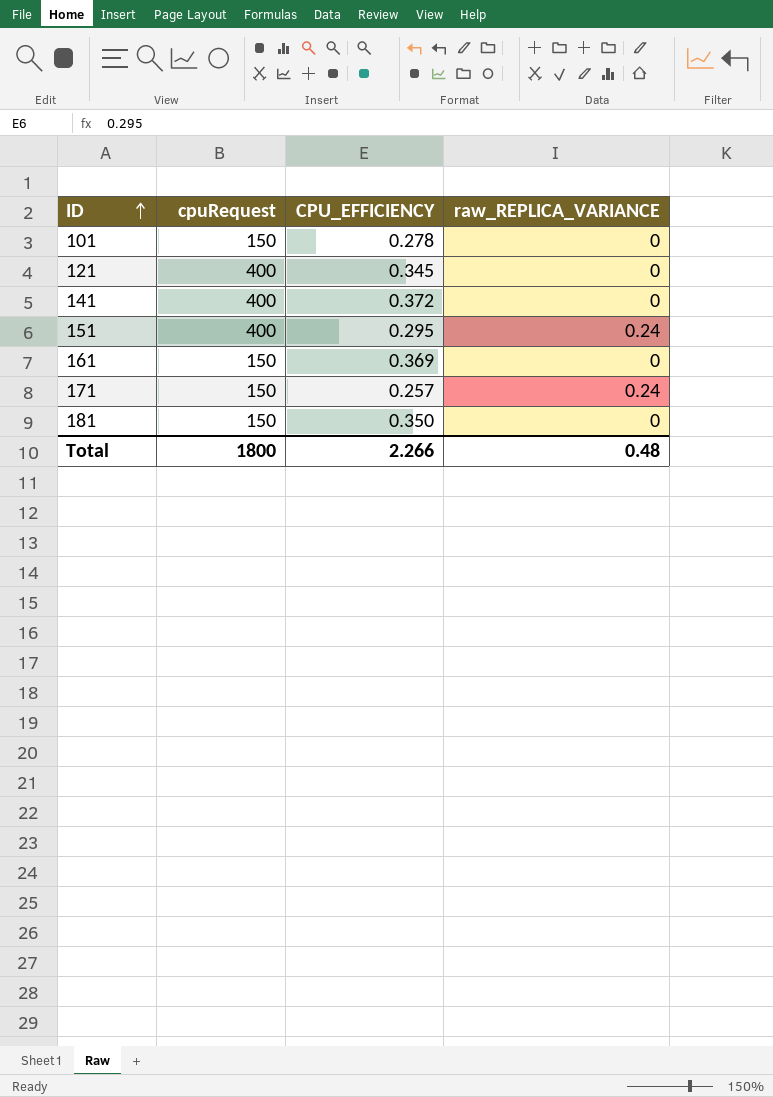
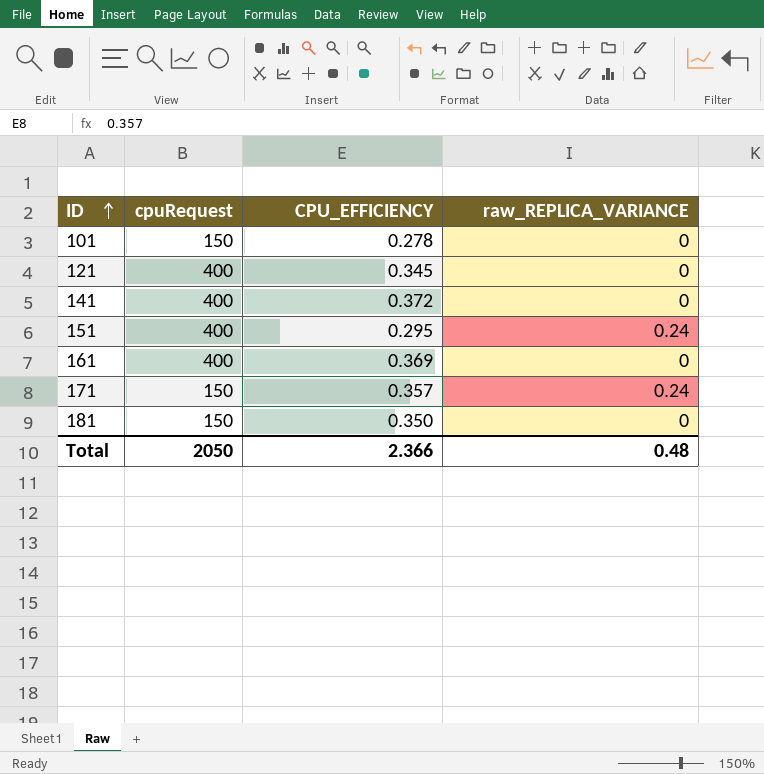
161 | cpuRequest: 150 -> 400
171 | CPU_EFFICIENCY: 0.257 -> 0.357
Total | cpuRequest: 1800 -> 2050
Total | CPU_EFFICIENCY: 2.266 -> 2.366

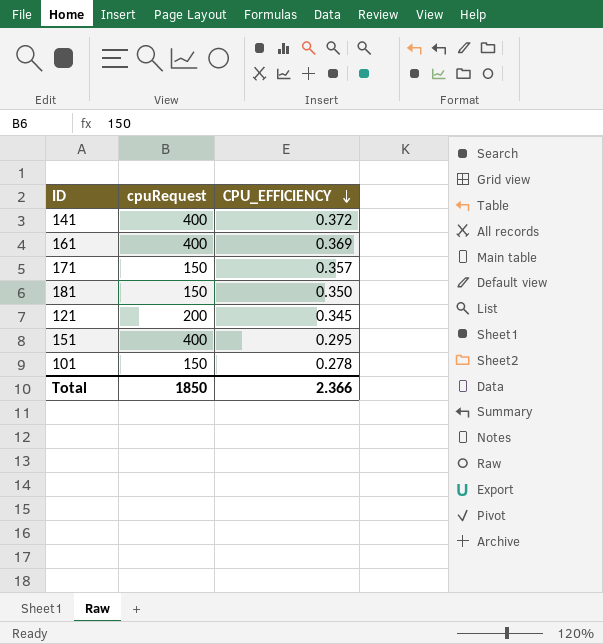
row order: ID ascending -> CPU_EFFICIENCY descending
column raw_REPLICA_VARIANCE | position: 4 -> none
121 | cpuRequest: 400 -> 200
Total | cpuRequest: 2050 -> 1850

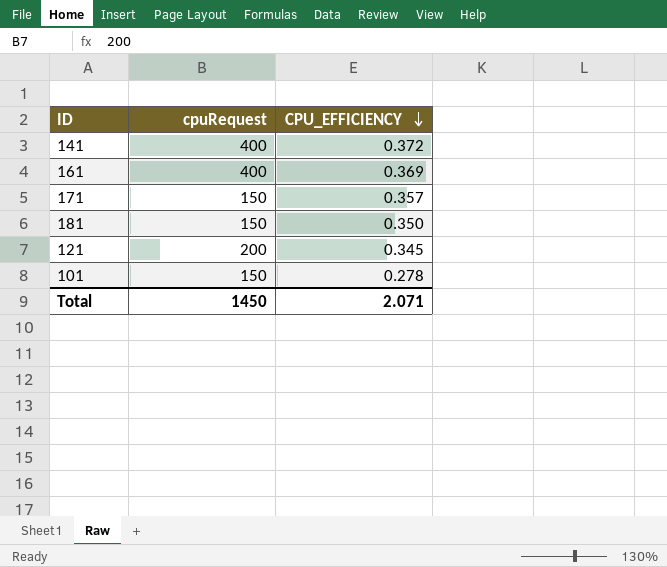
row 151: 400 | 0.295 -> none
Total | cpuRequest: 1850 -> 1450
Total | CPU_EFFICIENCY: 2.366 -> 2.071

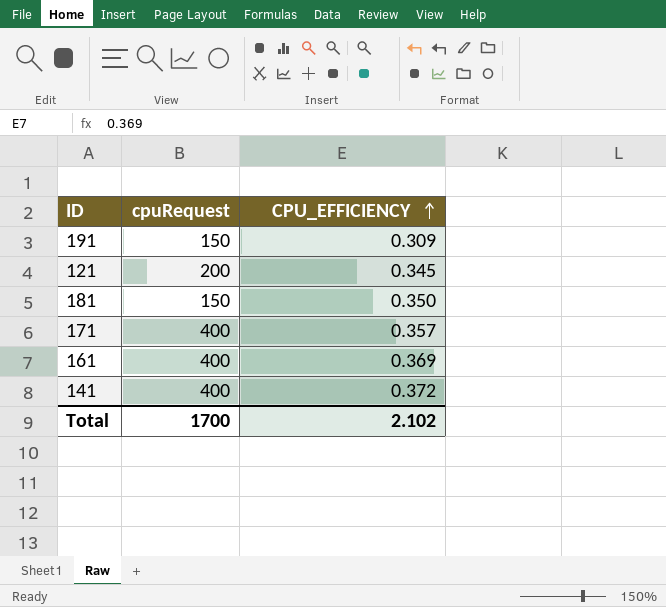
row order: CPU_EFFICIENCY descending -> CPU_EFFICIENCY ascending
row 101: 150 | 0.278 -> none
row 191: none -> 150 | 0.309
171 | cpuRequest: 150 -> 400
Total | cpuRequest: 1450 -> 1700
Total | CPU_EFFICIENCY: 2.071 -> 2.102

